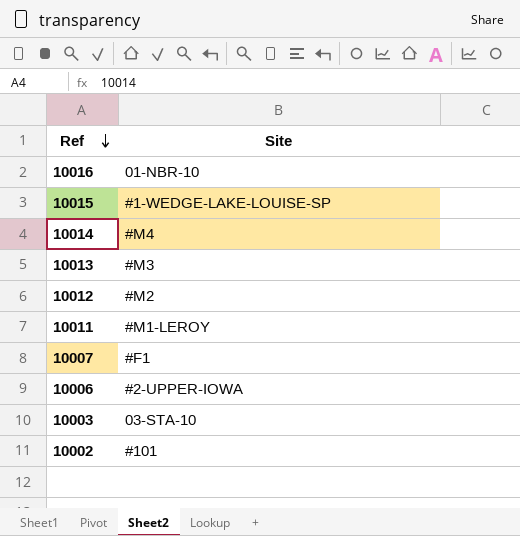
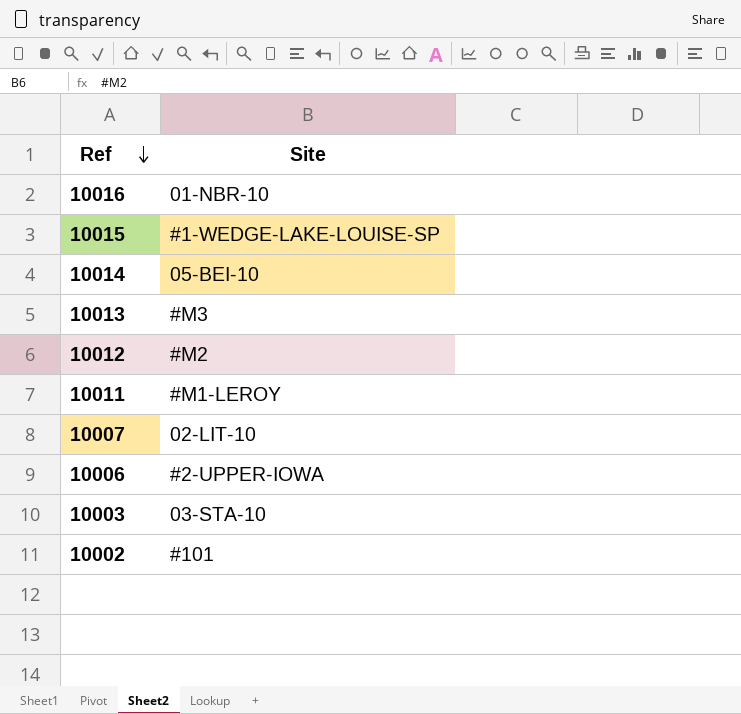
10014 | Site: #M4 -> 05-BEI-10
10007 | Site: #F1 -> 02-LIT-10

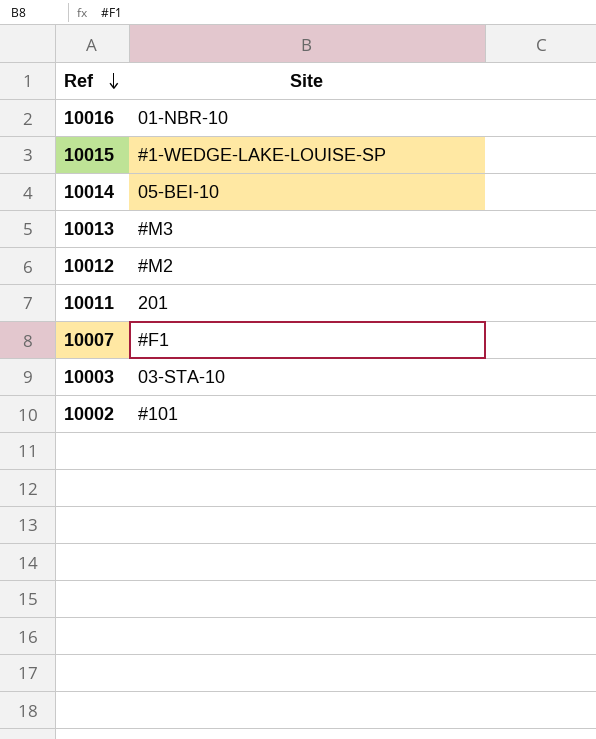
row 10006: #2-UPPER-IOWA -> none
10011 | Site: #M1-LEROY -> 201
10007 | Site: 02-LIT-10 -> #F1

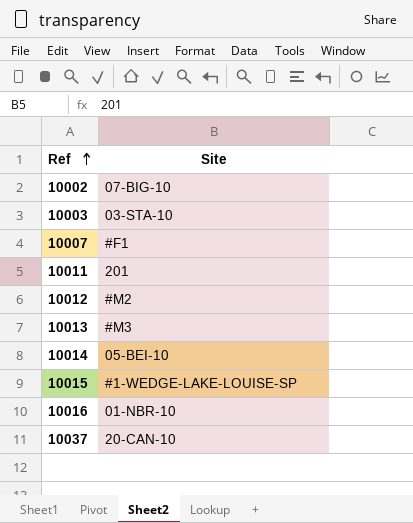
row order: Ref descending -> Ref ascending
10002 | Site: #101 -> 07-BIG-10
row 10037: none -> 20-CAN-10

